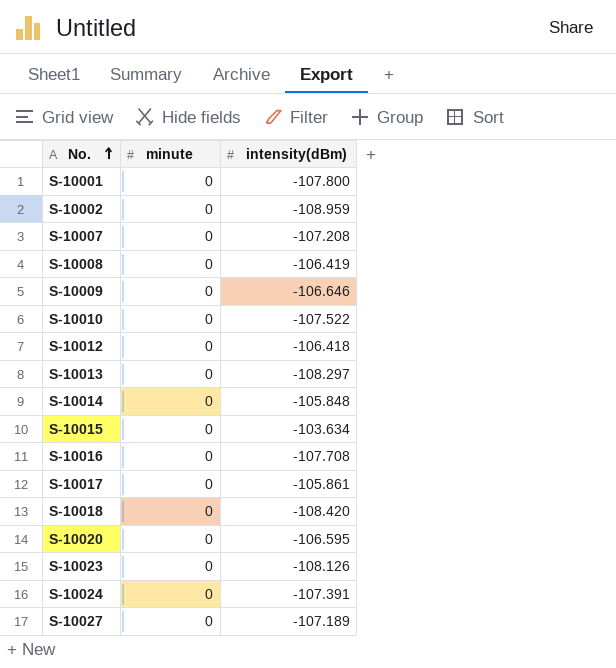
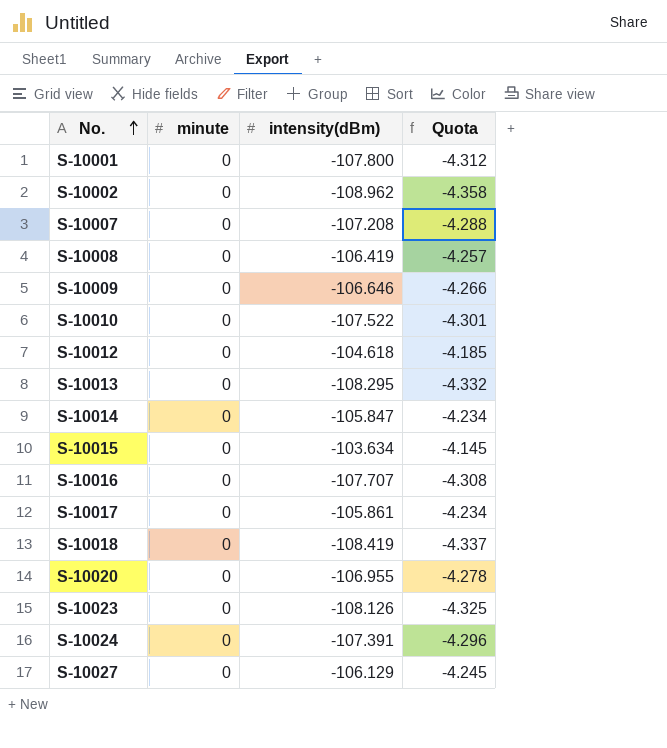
column Quota | formula: none -> [intensity(dBm)] * 0.04
S-10002 | intensity(dBm): -108.959 -> -108.962
S-10012 | intensity(dBm): -106.418 -> -104.618
S-10013 | intensity(dBm): -108.297 -> -108.295
S-10014 | intensity(dBm): -105.848 -> -105.847
S-10016 | intensity(dBm): -107.708 -> -107.707
S-10018 | intensity(dBm): -108.420 -> -108.419
S-10020 | intensity(dBm): -106.595 -> -106.955
S-10027 | intensity(dBm): -107.189 -> -106.129

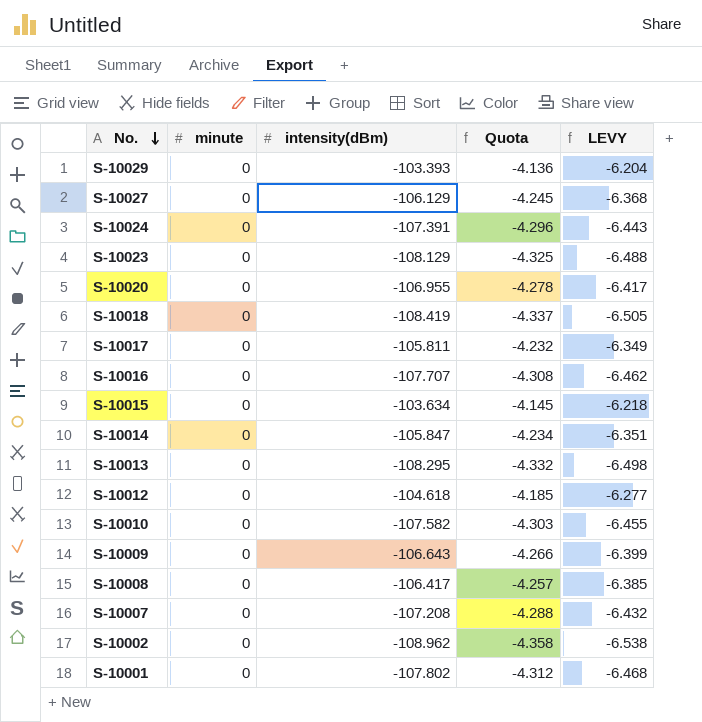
row order: No. ascending -> No. descending
column LEVY | formula: none -> [intensity(dBm)] * 0.06
row S-10029: none -> 0 | -103.393 | -4.136 | -6.204
S-10023 | intensity(dBm): -108.126 -> -108.129
S-10017 | intensity(dBm): -105.861 -> -105.811
S-10017 | Quota: -4.234 -> -4.232
S-10010 | intensity(dBm): -107.522 -> -107.582
S-10010 | Quota: -4.301 -> -4.303
S-10009 | intensity(dBm): -106.646 -> -106.643
S-10008 | intensity(dBm): -106.419 -> -106.417
S-10001 | intensity(dBm): -107.800 -> -107.802

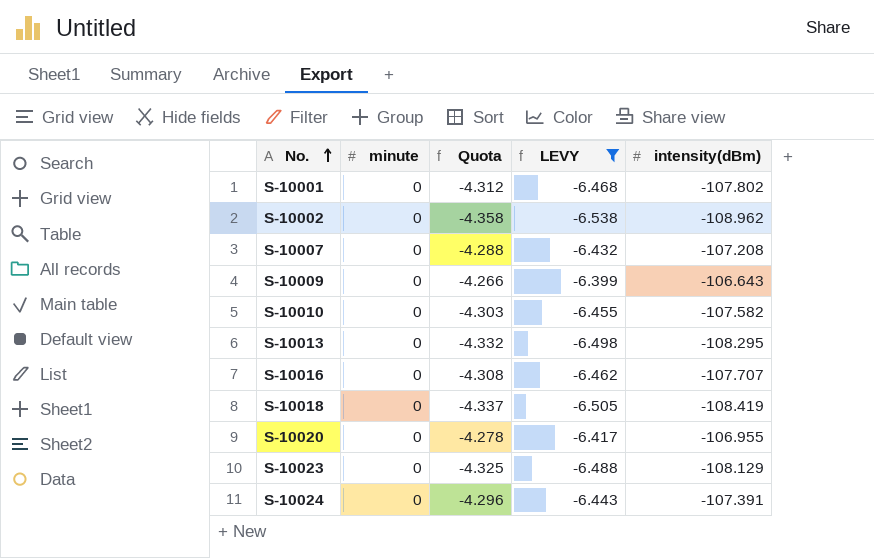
filter: none -> LEVY <= -6.399
row order: No. descending -> No. ascending
column intensity(dBm) | position: 3 -> 5

